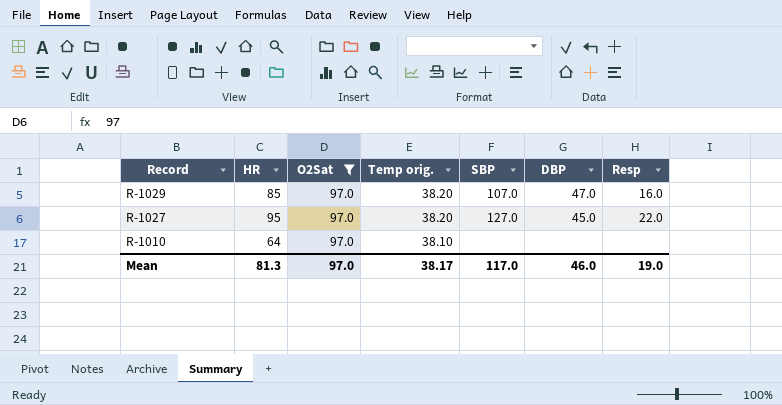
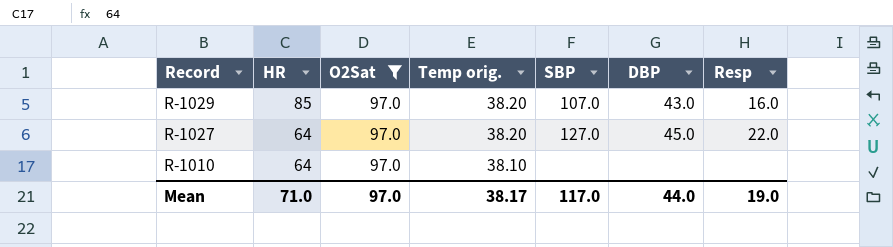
R-1029 | DBP: 47.0 -> 43.0
R-1027 | HR: 95 -> 64
Mean | HR: 81.3 -> 71.0
Mean | DBP: 46.0 -> 44.0

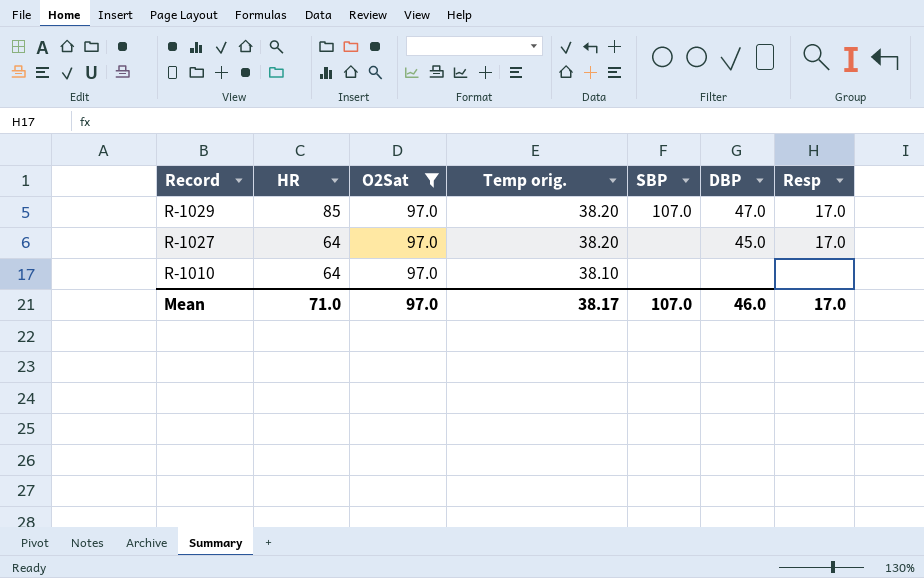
R-1029 | DBP: 43.0 -> 47.0
R-1029 | Resp: 16.0 -> 17.0
R-1027 | SBP: 127.0 -> none
R-1027 | Resp: 22.0 -> 17.0
Mean | SBP: 117.0 -> 107.0
Mean | DBP: 44.0 -> 46.0
Mean | Resp: 19.0 -> 17.0

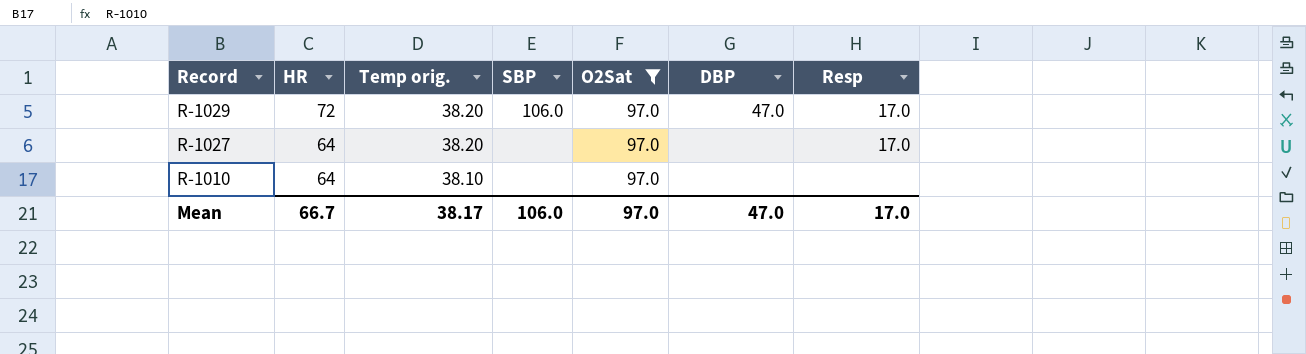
column O2Sat | position: 3 -> 5
R-1029 | HR: 85 -> 72
R-1029 | SBP: 107.0 -> 106.0
R-1027 | DBP: 45.0 -> none
Mean | HR: 71.0 -> 66.7
Mean | SBP: 107.0 -> 106.0
Mean | DBP: 46.0 -> 47.0

